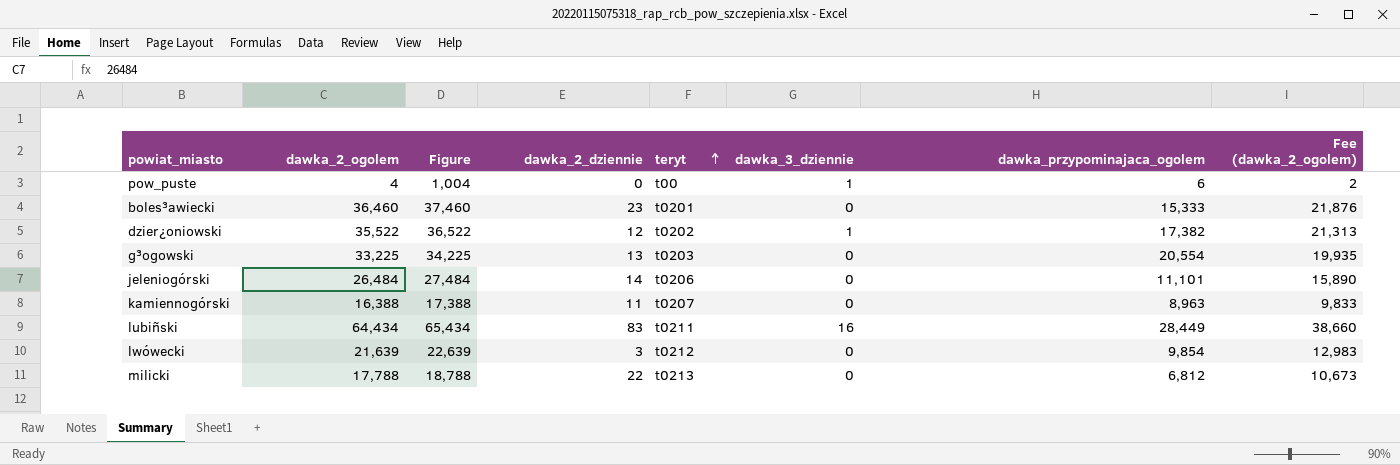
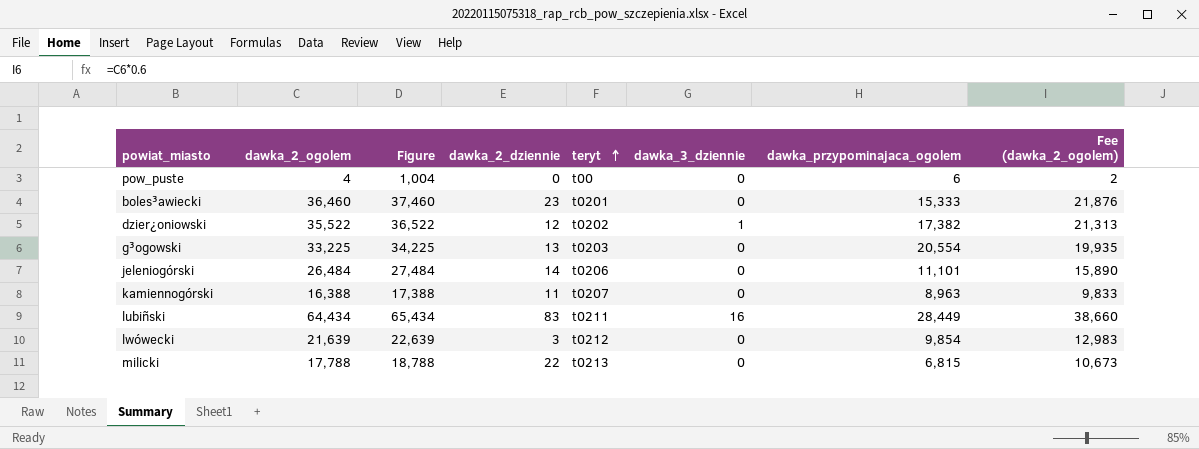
pow_puste | dawka_3_dziennie: 1 -> 0
milicki | dawka_przypominajaca_ogolem: 6,812 -> 6,815

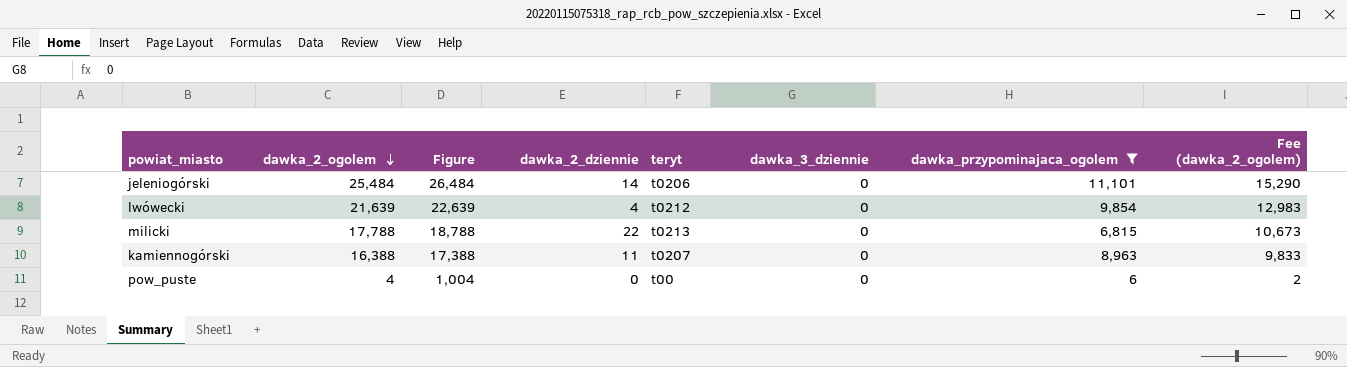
filter: none -> dawka_przypominajaca_ogolem <= 11,101
row order: teryt ascending -> dawka_2_ogolem descending
jeleniogórski | dawka_2_ogolem: 26,484 -> 25,484
jeleniogórski | Figure: 27,484 -> 26,484
jeleniogórski | Fee (dawka_2_ogolem): 15,890 -> 15,290
lwówecki | dawka_2_dziennie: 3 -> 4

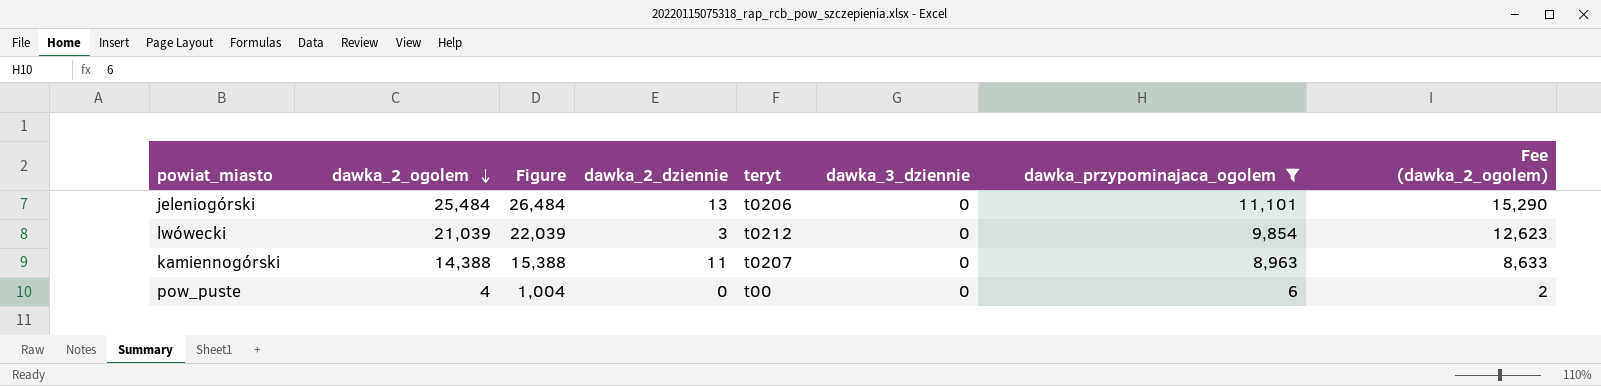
row milicki: 17,788 | 18,788 | 22 | t0213 | 0 | 6,815 | 10,673 -> none
jeleniogórski | dawka_2_dziennie: 14 -> 13
lwówecki | dawka_2_ogolem: 21,639 -> 21,039
lwówecki | Figure: 22,639 -> 22,039
lwówecki | dawka_2_dziennie: 4 -> 3
lwówecki | Fee (dawka_2_ogolem): 12,983 -> 12,623
kamiennogórski | dawka_2_ogolem: 16,388 -> 14,388
kamiennogórski | Figure: 17,388 -> 15,388
kamiennogórski | Fee (dawka_2_ogolem): 9,833 -> 8,633

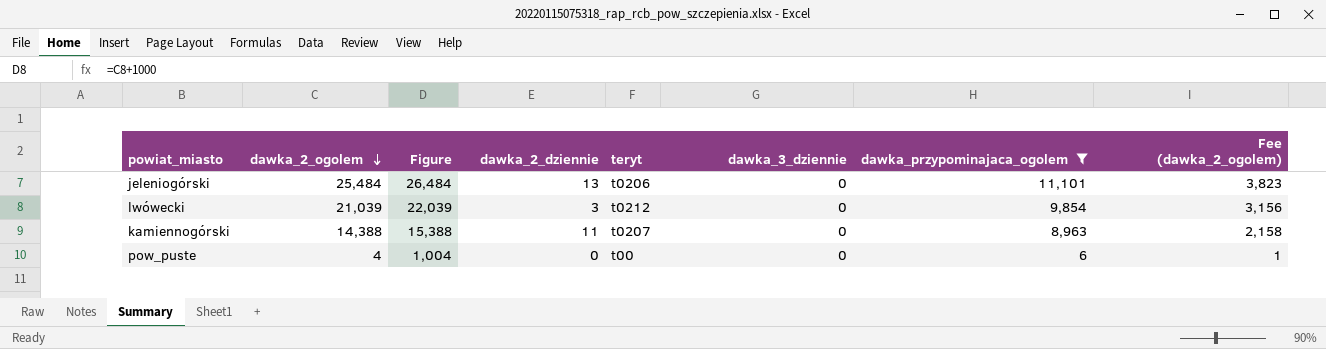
column Fee (dawka_2_ogolem) | formula: [dawka_2_ogolem] * 0.6 -> [dawka_2_ogolem] * 0.15

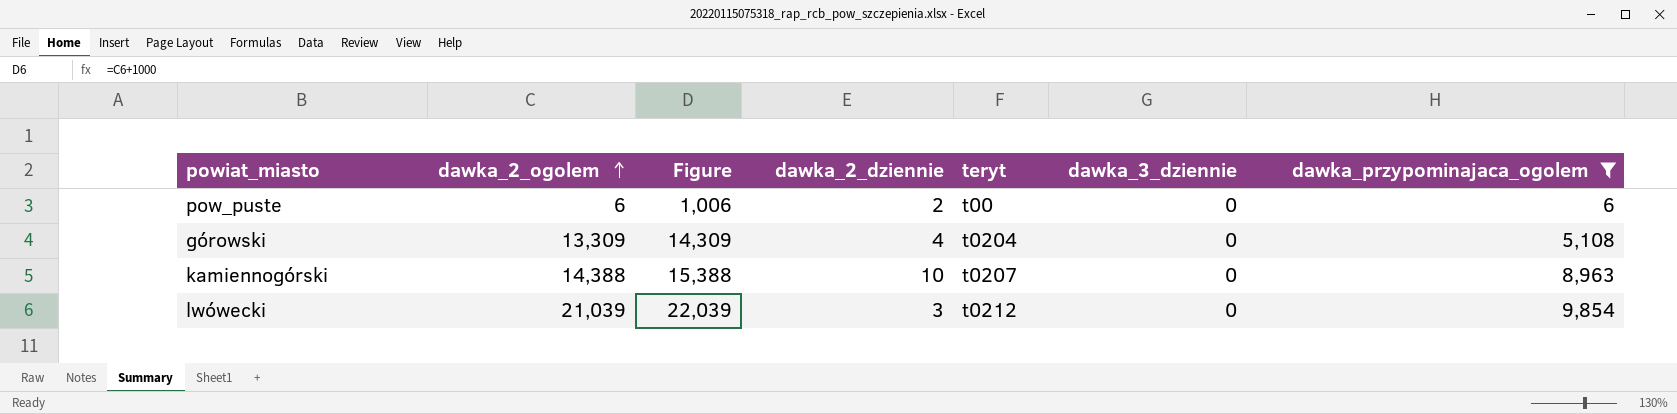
row order: dawka_2_ogolem descending -> dawka_2_ogolem ascending
column Fee (dawka_2_ogolem) | formula: [dawka_2_ogolem] * 0.15 -> none
row jeleniogórski: 25,484 | 26,484 | 13 | t0206 | 0 | 11,101 | 3,823 -> none
pow_puste | dawka_2_ogolem: 4 -> 6
pow_puste | Figure: 1,004 -> 1,006
pow_puste | dawka_2_dziennie: 0 -> 2
row górowski: none -> 13,309 | 14,309 | 4 | t0204 | 0 | 5,108
kamiennogórski | dawka_2_dziennie: 11 -> 10

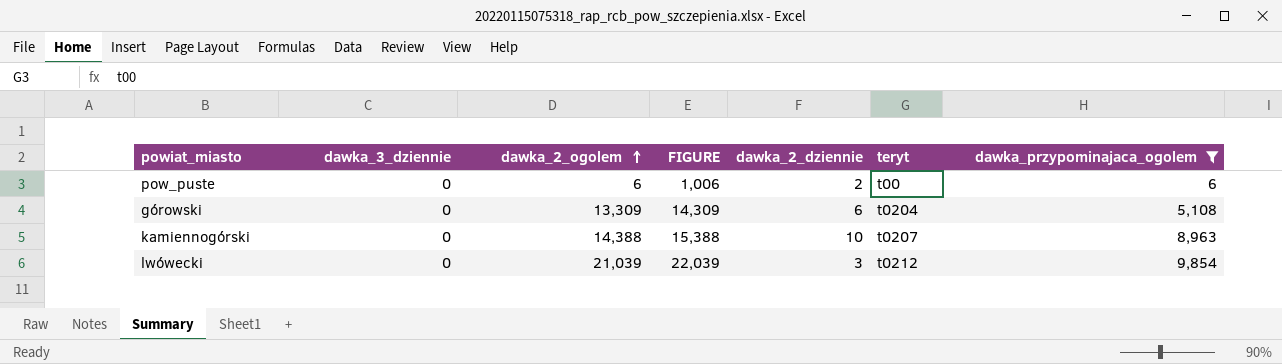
column dawka_3_dziennie | position: 6 -> 2
column name: Figure -> FIGURE
górowski | dawka_2_dziennie: 4 -> 6

